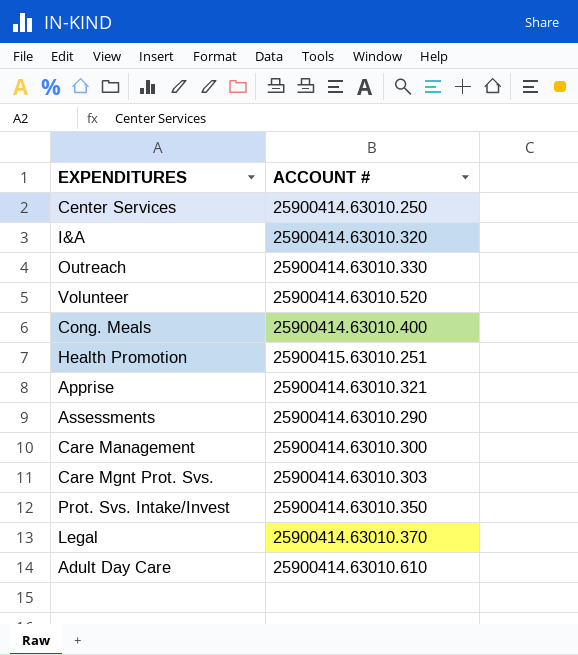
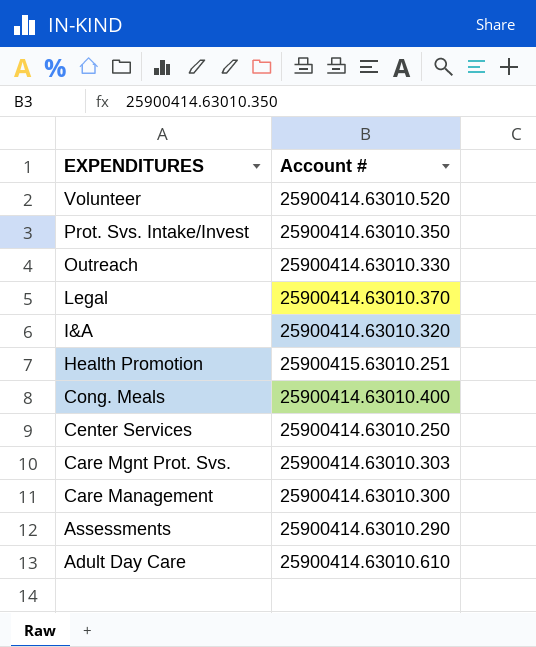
row order: none -> EXPENDITURES descending
column name: ACCOUNT # -> Account #
row Apprise: 25900414.63010.321 -> none

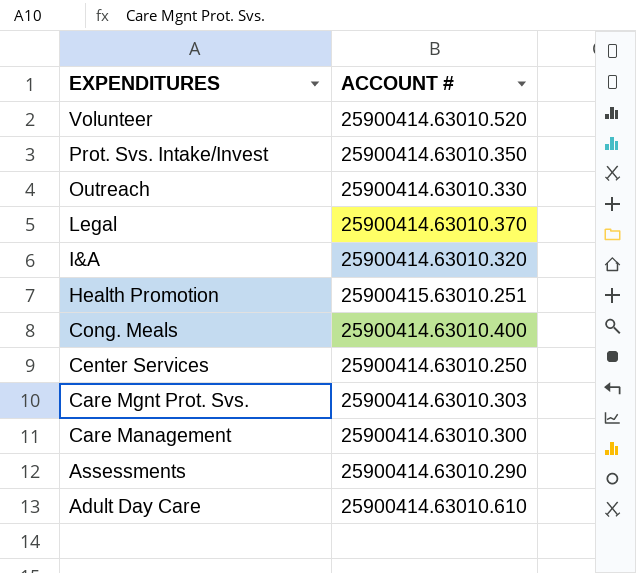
column name: Account # -> ACCOUNT #

